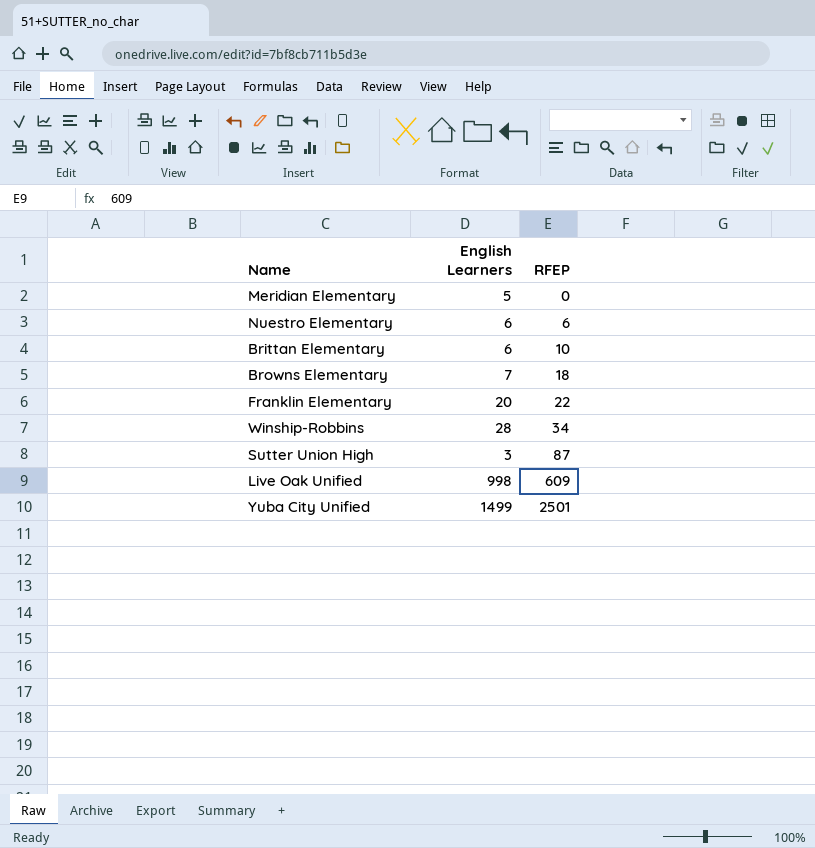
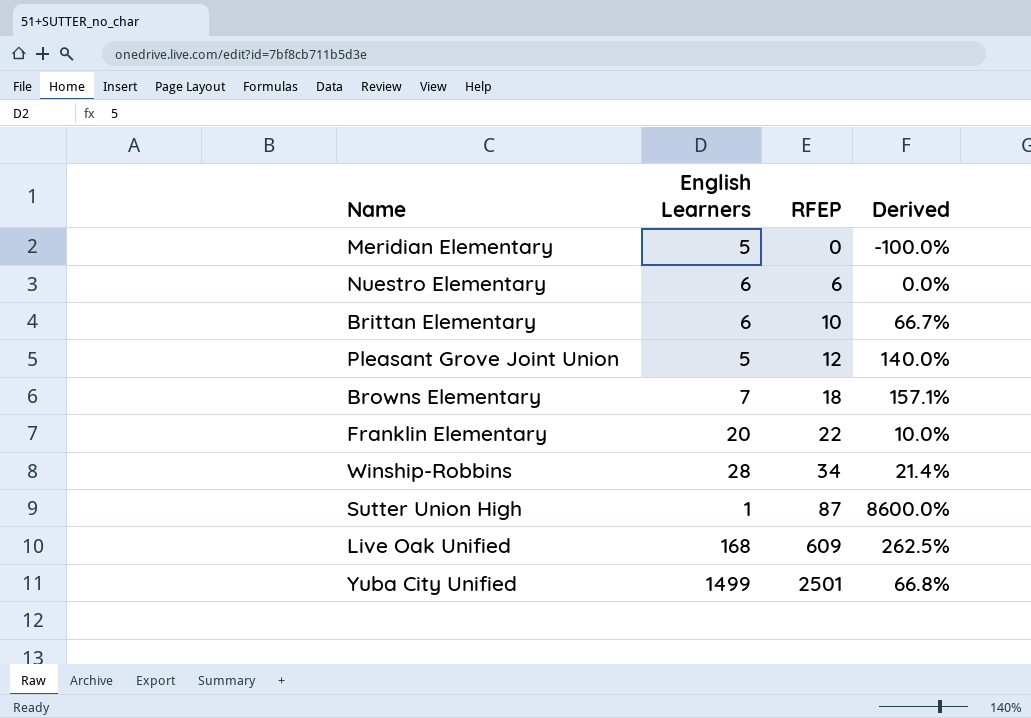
column Derived | formula: none -> ([RFEP] - [English Learners]) / [English Learners]
row Pleasant Grove Joint Union: none -> 5 | 12 | 140.0%
Sutter Union High | English Learners: 3 -> 1
Live Oak Unified | English Learners: 998 -> 168

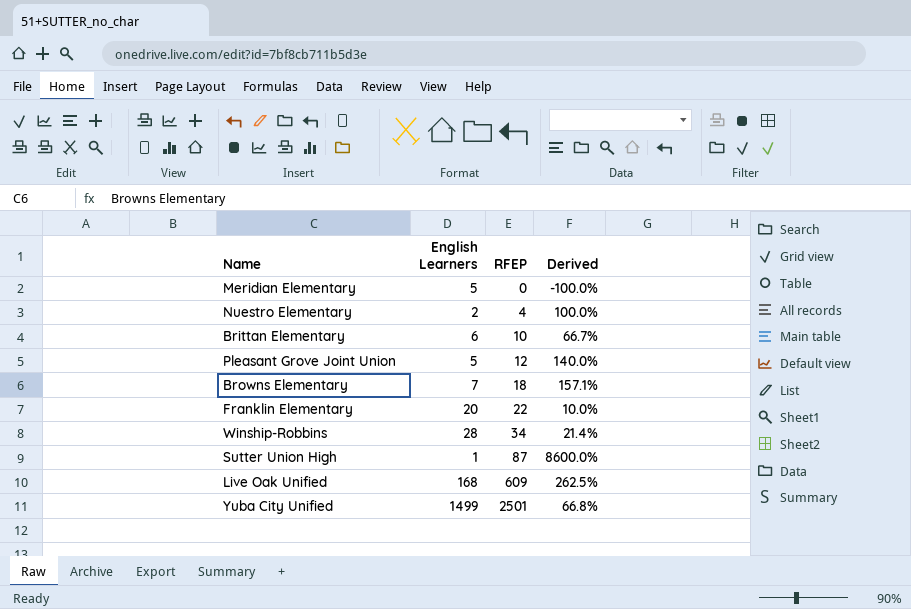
Nuestro Elementary | English Learners: 6 -> 2
Nuestro Elementary | RFEP: 6 -> 4
Nuestro Elementary | Derived: 0.0% -> 100.0%

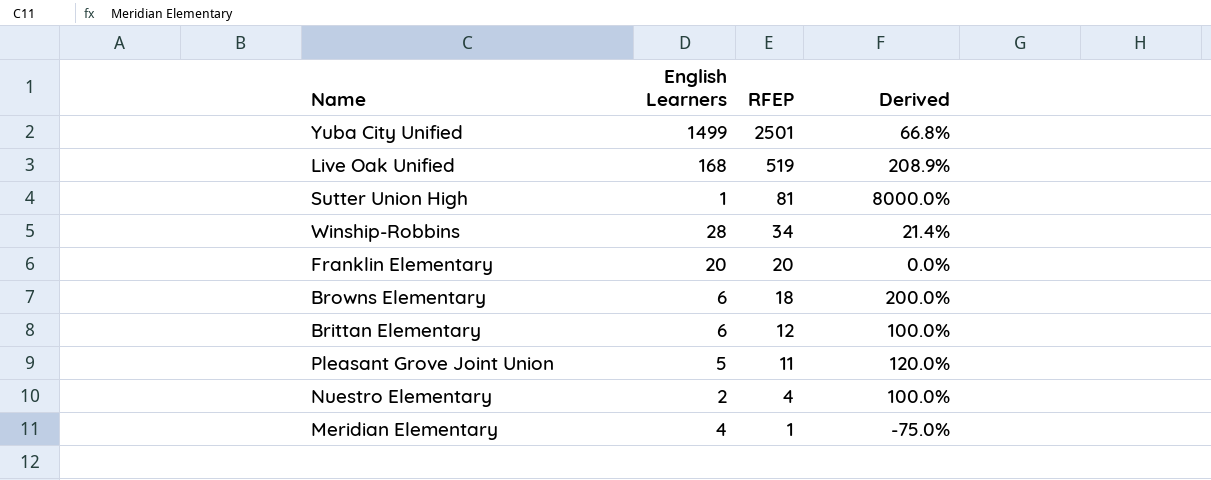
row order: RFEP ascending -> RFEP descending
Live Oak Unified | RFEP: 609 -> 519
Live Oak Unified | Derived: 262.5% -> 208.9%
Sutter Union High | RFEP: 87 -> 81
Sutter Union High | Derived: 8600.0% -> 8000.0%
Franklin Elementary | RFEP: 22 -> 20
Franklin Elementary | Derived: 10.0% -> 0.0%
Browns Elementary | English Learners: 7 -> 6
Browns Elementary | Derived: 157.1% -> 200.0%
Brittan Elementary | RFEP: 10 -> 12
Brittan Elementary | Derived: 66.7% -> 100.0%
Pleasant Grove Joint Union | RFEP: 12 -> 11
Pleasant Grove Joint Union | Derived: 140.0% -> 120.0%
Meridian Elementary | English Learners: 5 -> 4
Meridian Elementary | RFEP: 0 -> 1
Meridian Elementary | Derived: -100.0% -> -75.0%

